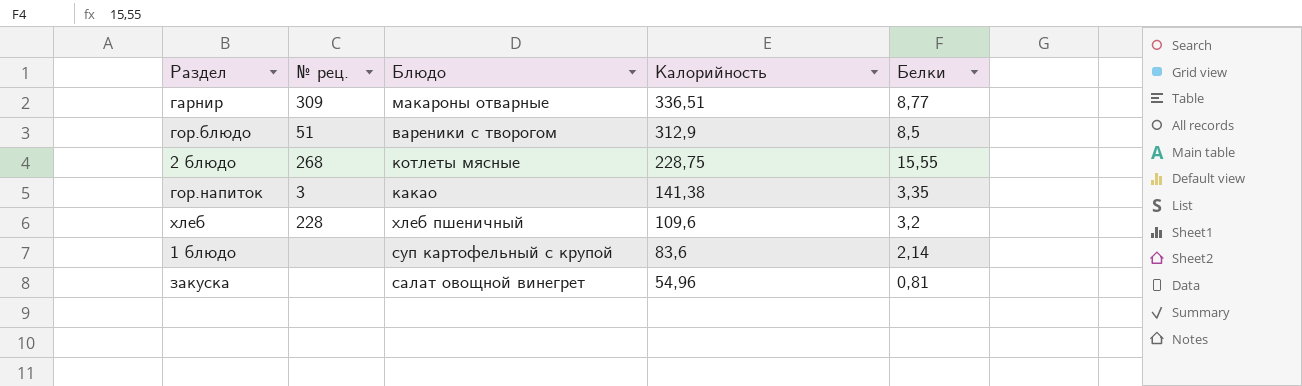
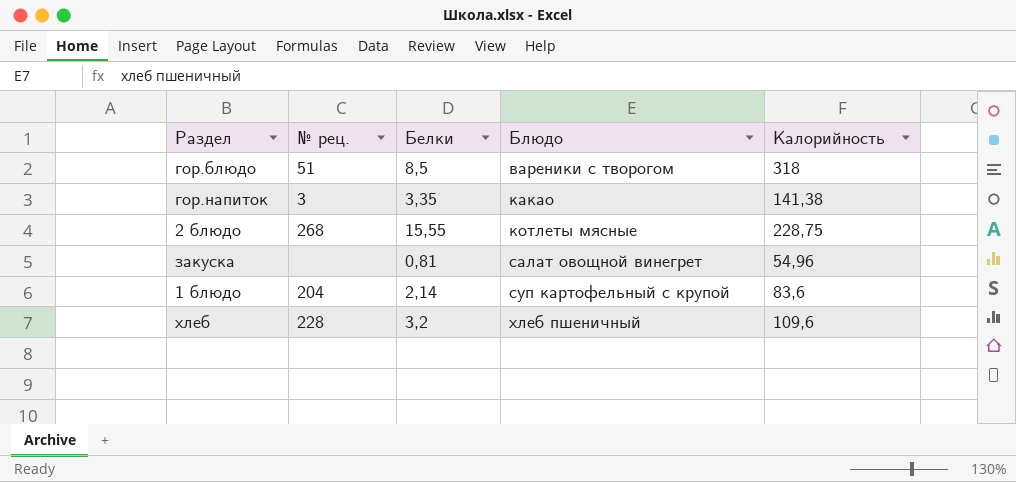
row order: Калорийность descending -> Блюдо ascending
column Белки | position: 5 -> 3
row гарнир: 309 | макароны отварные | 336,51 | 8,77 -> none
гор.блюдо | Калорийность: 312,9 -> 318
1 блюдо | № рец.: none -> 204

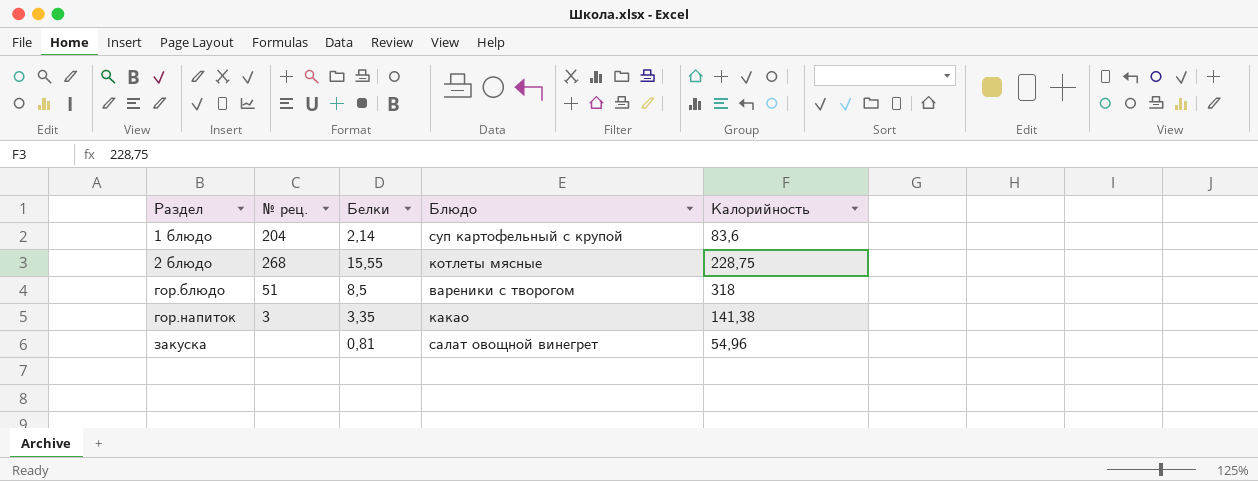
row order: Блюдо ascending -> Раздел ascending
row хлеб: 228 | 3,2 | хлеб пшеничный | 109,6 -> none

